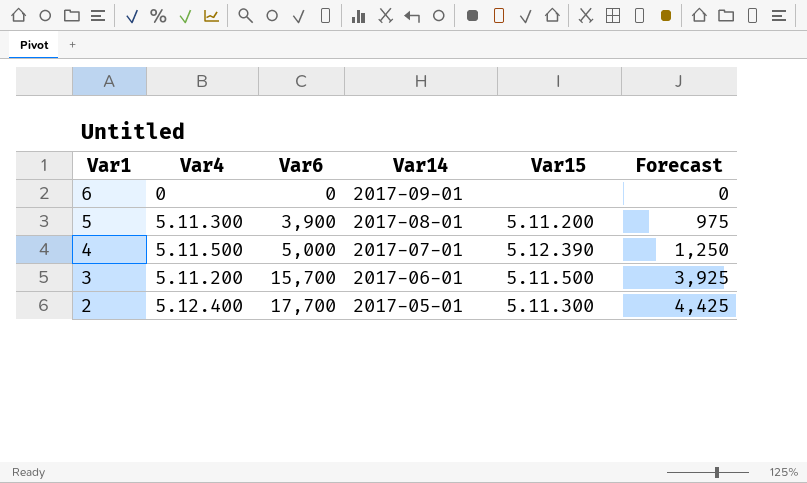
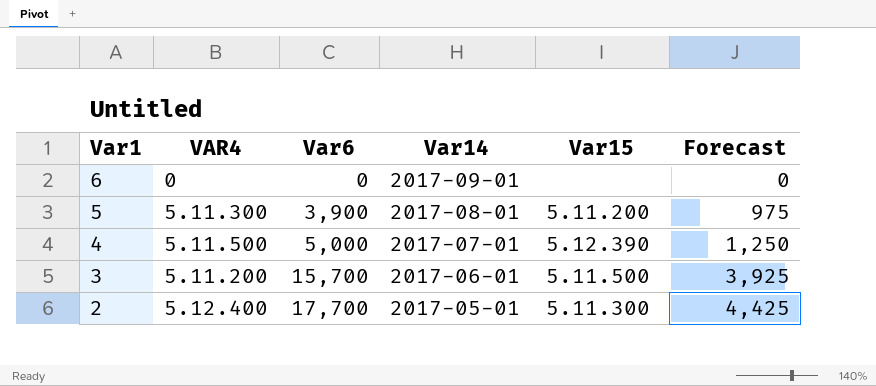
column name: Var4 -> VAR4

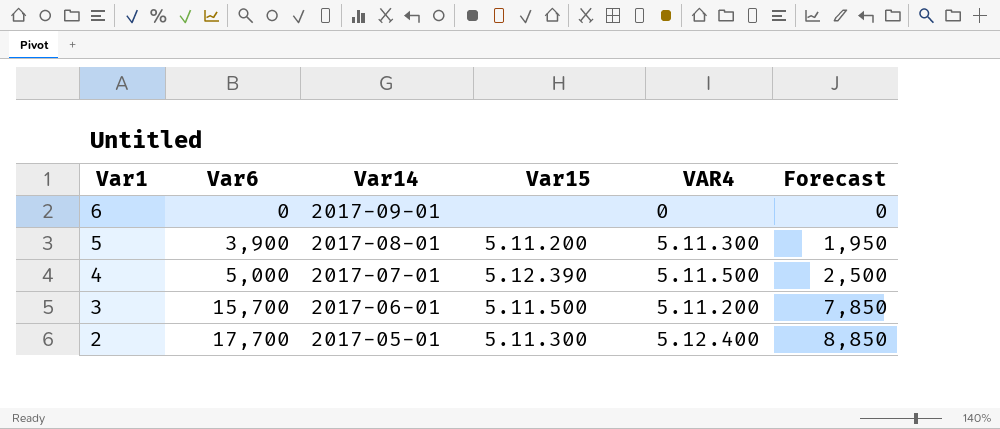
column VAR4 | position: 2 -> 5
column Forecast | formula: [Var6] * 0.25 -> [Var6] * 0.5

